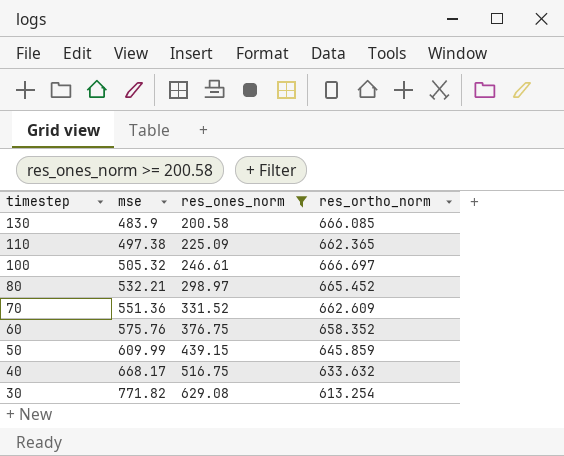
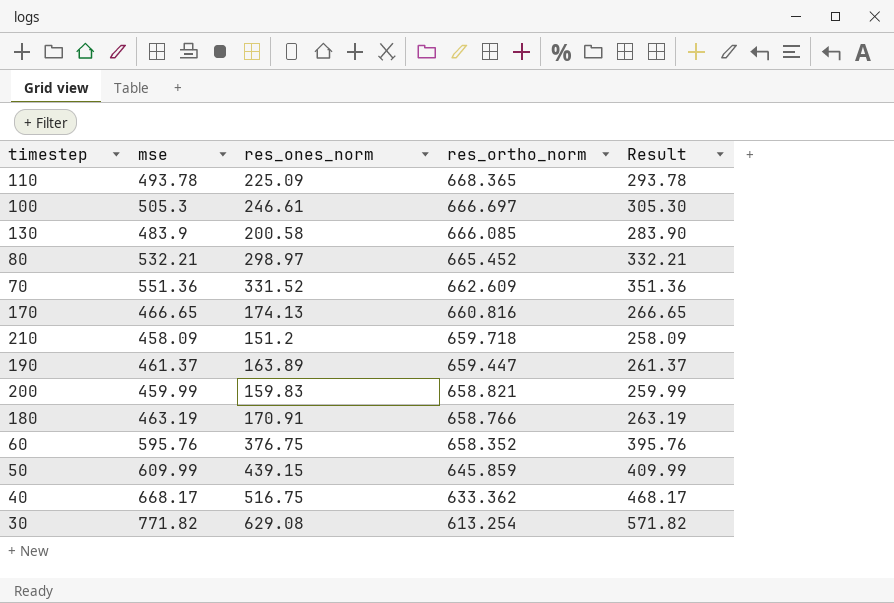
filter: res_ones_norm >= 200.58 -> none
row order: timestep descending -> res_ortho_norm descending
column Result | formula: none -> [mse] - 200
110 | mse: 497.38 -> 493.78
110 | res_ortho_norm: 662.365 -> 668.365
100 | mse: 505.32 -> 505.3
60 | mse: 575.76 -> 595.76
40 | res_ortho_norm: 633.632 -> 633.362

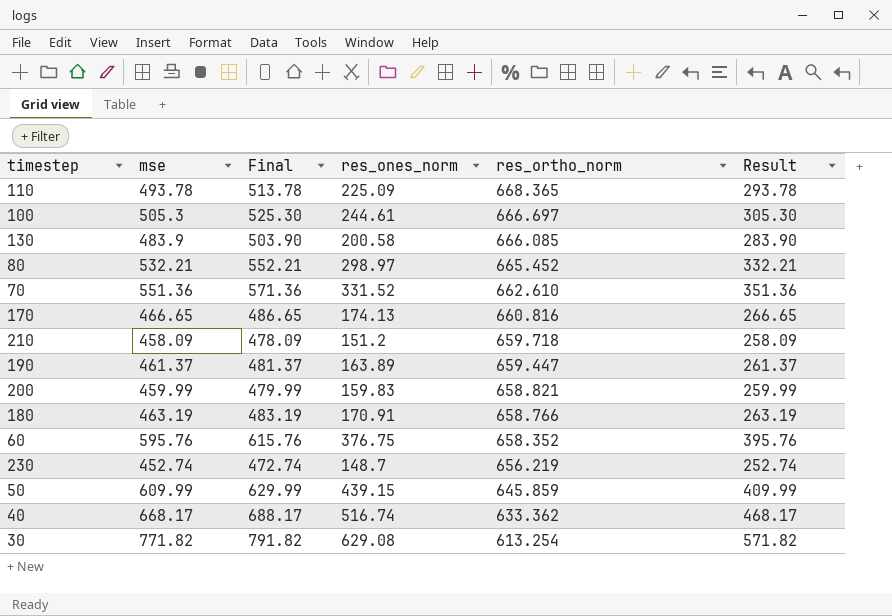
column Final | formula: none -> [mse] + 20
100 | res_ones_norm: 246.61 -> 244.61
70 | res_ortho_norm: 662.609 -> 662.610
row 230: none -> 452.74 | 472.74 | 148.7 | 656.219 | 252.74
40 | res_ones_norm: 516.75 -> 516.74

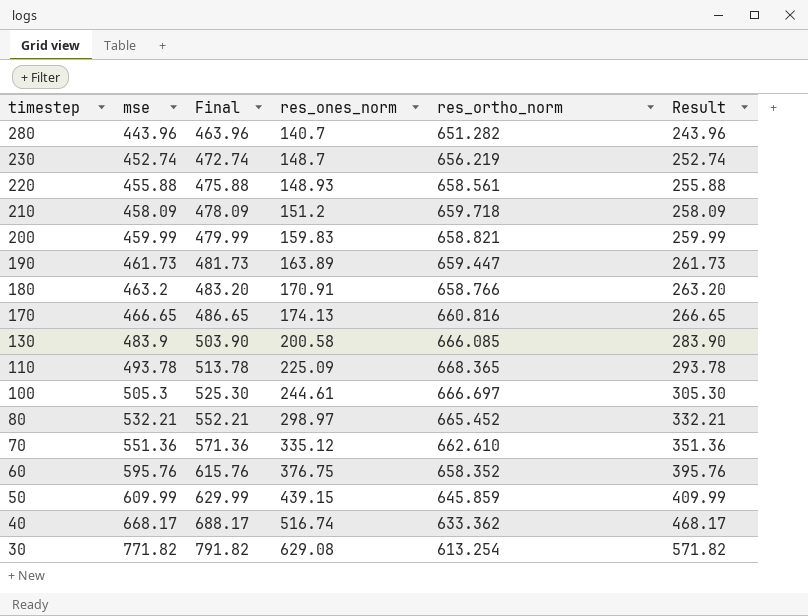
row order: res_ortho_norm descending -> timestep descending
row 280: none -> 443.96 | 463.96 | 140.7 | 651.282 | 243.96
row 220: none -> 455.88 | 475.88 | 148.93 | 658.561 | 255.88
190 | mse: 461.37 -> 461.73
190 | Final: 481.37 -> 481.73
190 | Result: 261.37 -> 261.73
180 | mse: 463.19 -> 463.2
180 | Final: 483.19 -> 483.20
180 | Result: 263.19 -> 263.20
70 | res_ones_norm: 331.52 -> 335.12

